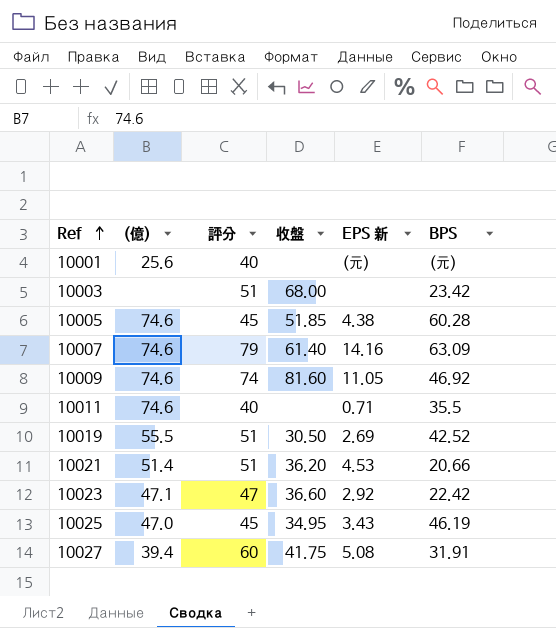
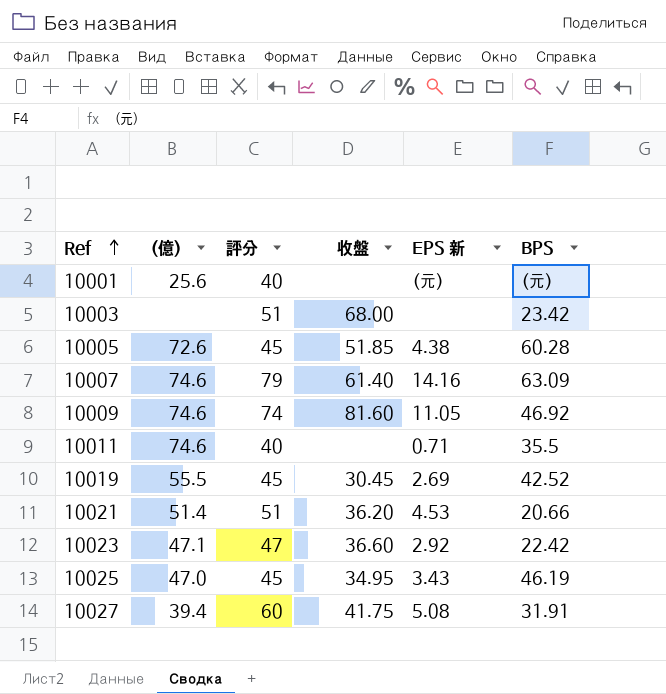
10005 | (億): 74.6 -> 72.6
10019 | 評分: 51 -> 45
10019 | 收盤: 30.50 -> 30.45

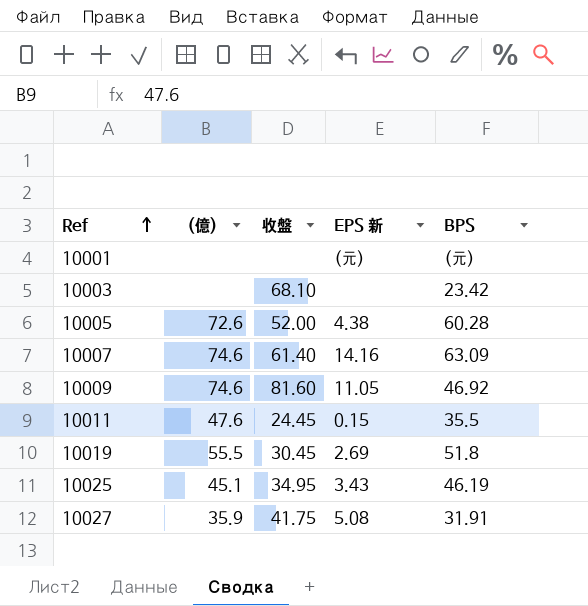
column 評分 | position: 3 -> none
row 10021: 51.4 | 51 | 36.20 | 4.53 | 20.66 -> none
row 10023: 47.1 | 47 | 36.60 | 2.92 | 22.42 -> none
10001 | (億): 25.6 -> none
10003 | 收盤: 68.00 -> 68.10
10005 | 收盤: 51.85 -> 52.00
10011 | (億): 74.6 -> 47.6
10011 | 收盤: none -> 24.45
10011 | EPS 新: 0.71 -> 0.15
10019 | BPS: 42.52 -> 51.8
10025 | (億): 47.0 -> 45.1
10027 | (億): 39.4 -> 35.9

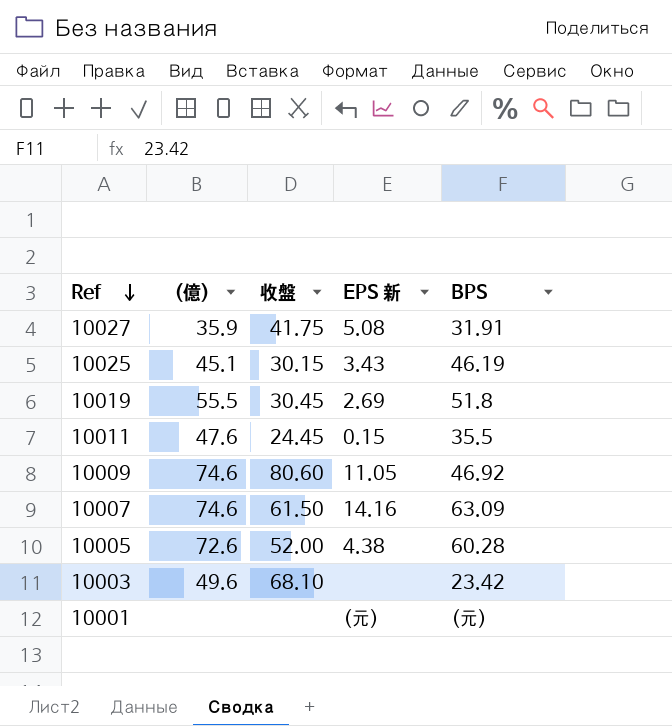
row order: Ref ascending -> Ref descending
10025 | 收盤: 34.95 -> 30.15
10009 | 收盤: 81.60 -> 80.60
10007 | 收盤: 61.40 -> 61.50
10003 | (億): none -> 49.6

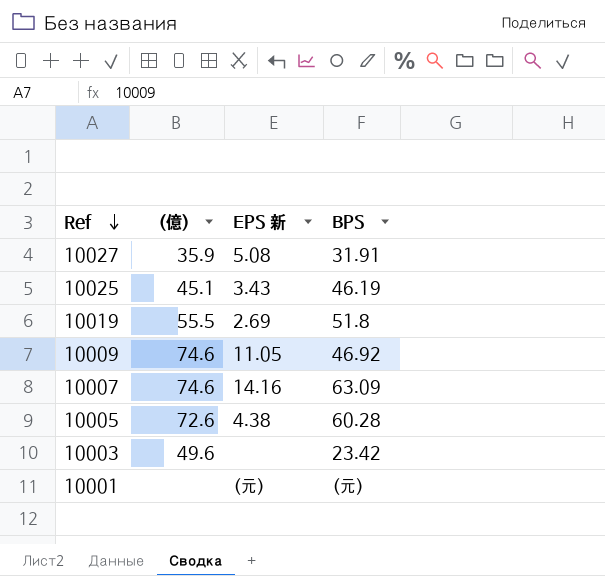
column 收盤 | position: 3 -> none
row 10011: 47.6 | 24.45 | 0.15 | 35.5 -> none

